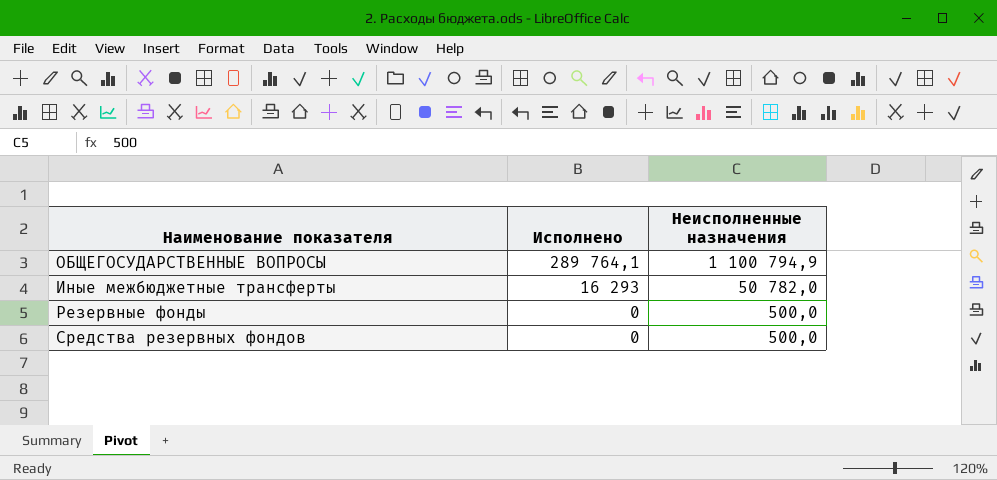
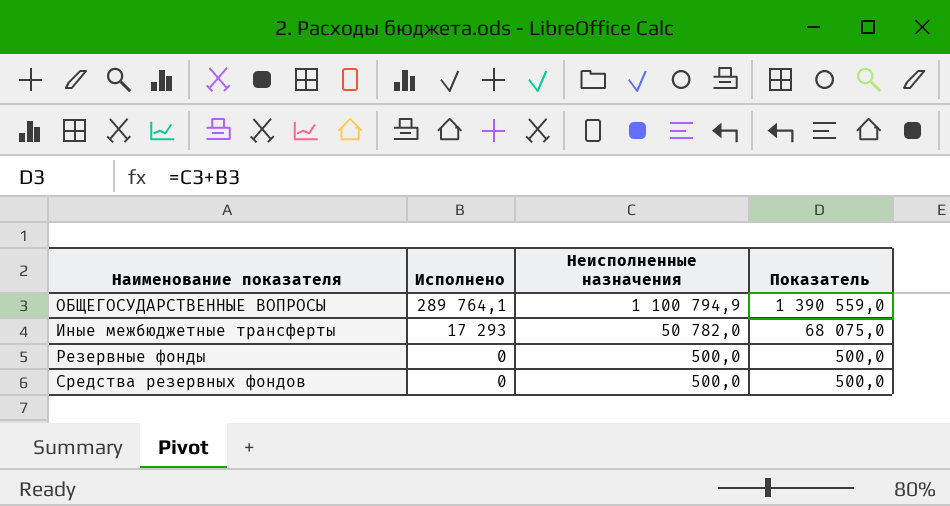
column Показатель | formula: none -> [Исполнено] + [Неисполненные назначения]
Иные межбюджетные трансферты | Исполнено: 16 293 -> 17 293

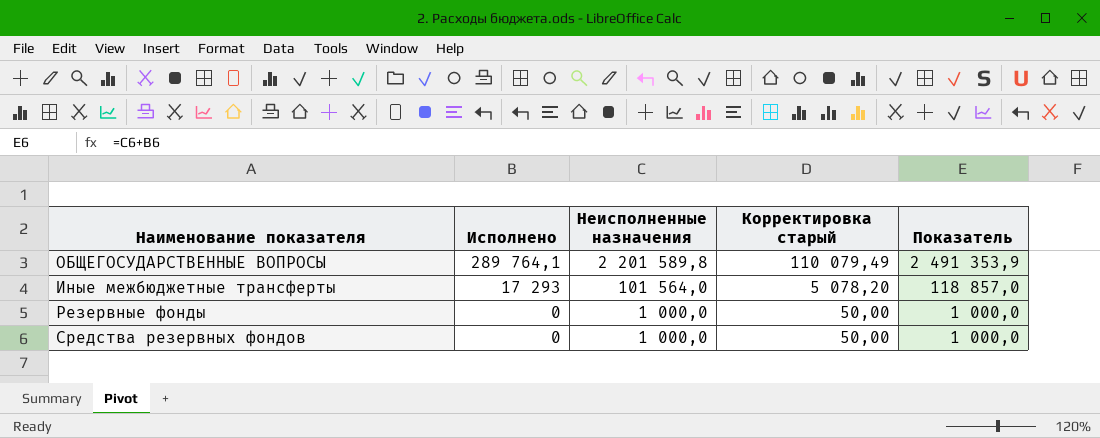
column Корректировка старый | formula: none -> [Неисполненные назначения] * 0,05
ОБЩЕГОСУДАРСТВЕННЫЕ ВОПРОСЫ | Неисполненные назначения: 1 100 794,9 -> 2 201 589,8
ОБЩЕГОСУДАРСТВЕННЫЕ ВОПРОСЫ | Показатель: 1 390 559,0 -> 2 491 353,9
Иные межбюджетные трансферты | Неисполненные назначения: 50 782,0 -> 101 564,0
Иные межбюджетные трансферты | Показатель: 68 075,0 -> 118 857,0
Резервные фонды | Неисполненные назначения: 500,0 -> 1 000,0
Резервные фонды | Показатель: 500,0 -> 1 000,0
Средства резервных фондов | Неисполненные назначения: 500,0 -> 1 000,0
Средства резервных фондов | Показатель: 500,0 -> 1 000,0

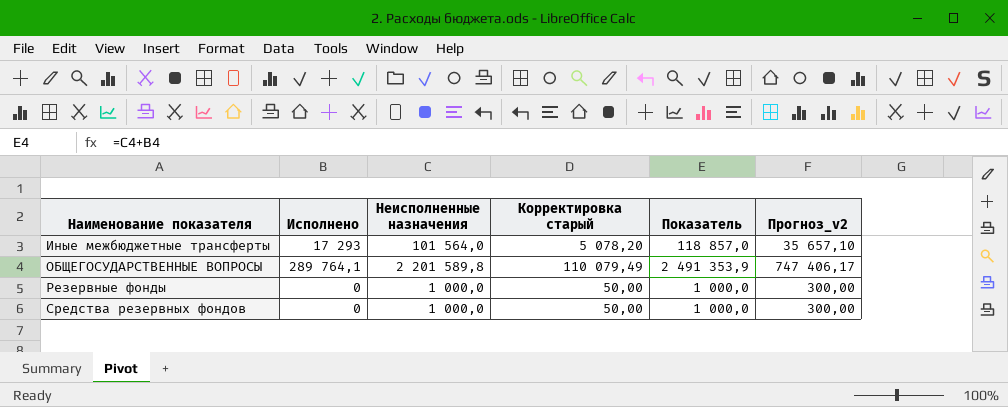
row order: Исполнено descending -> Наименование показателя ascending
column Прогноз_v2 | formula: none -> [Показатель] * 0,3

